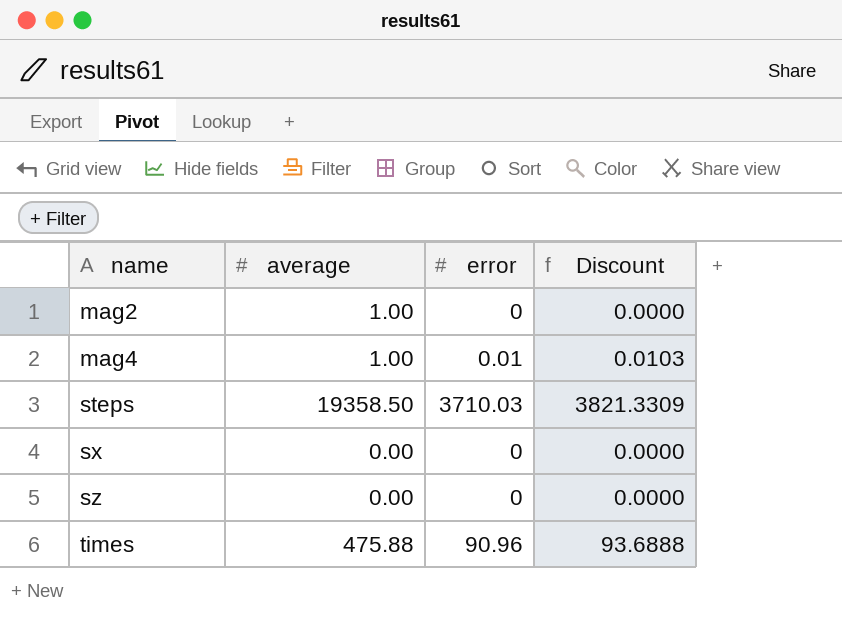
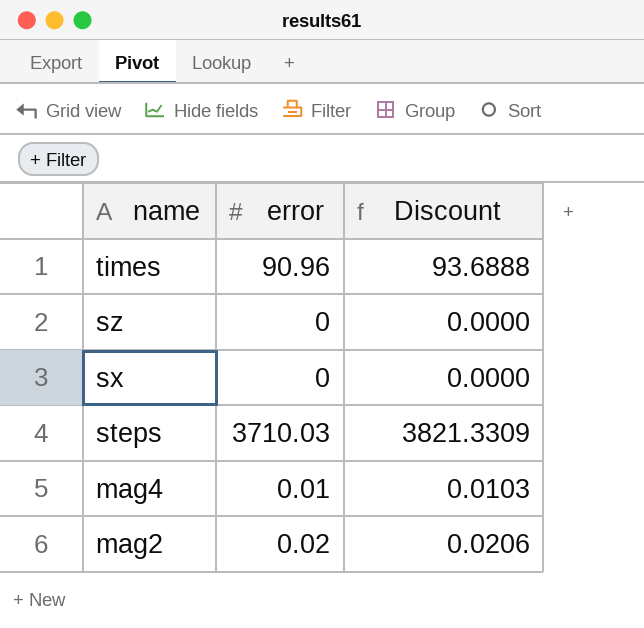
row order: name ascending -> name descending
column average | position: 2 -> none
mag2 | error: 0 -> 0.02
mag2 | Discount: 0.0000 -> 0.0206

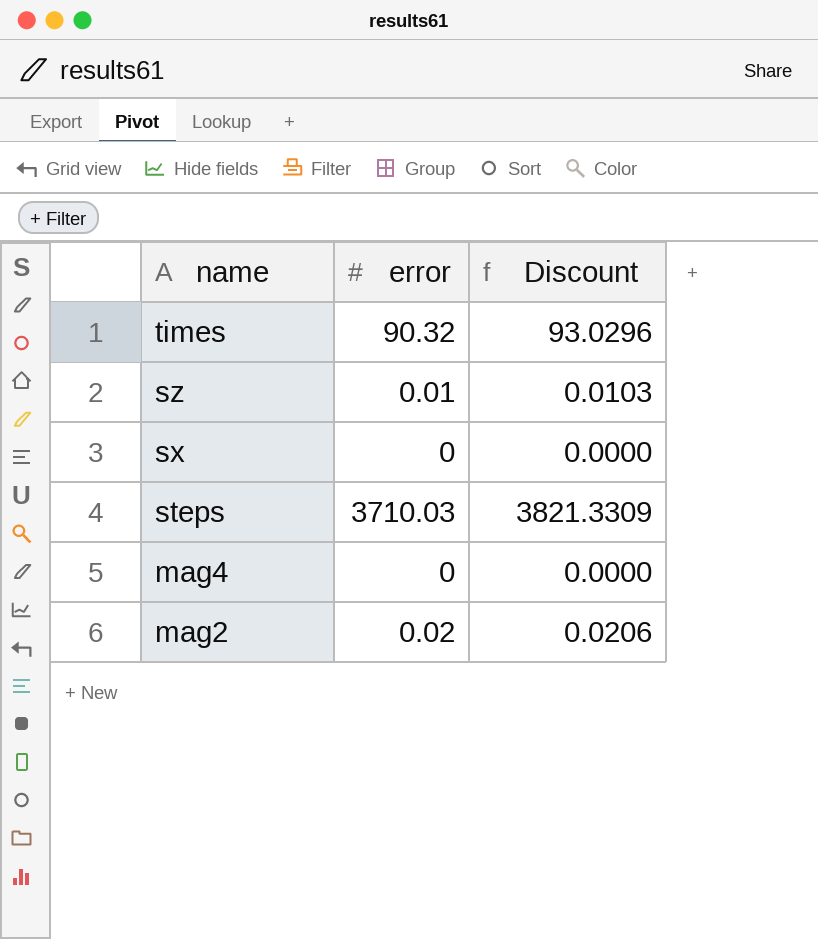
times | error: 90.96 -> 90.32
times | Discount: 93.6888 -> 93.0296
sz | error: 0 -> 0.01
sz | Discount: 0.0000 -> 0.0103
mag4 | error: 0.01 -> 0
mag4 | Discount: 0.0103 -> 0.0000

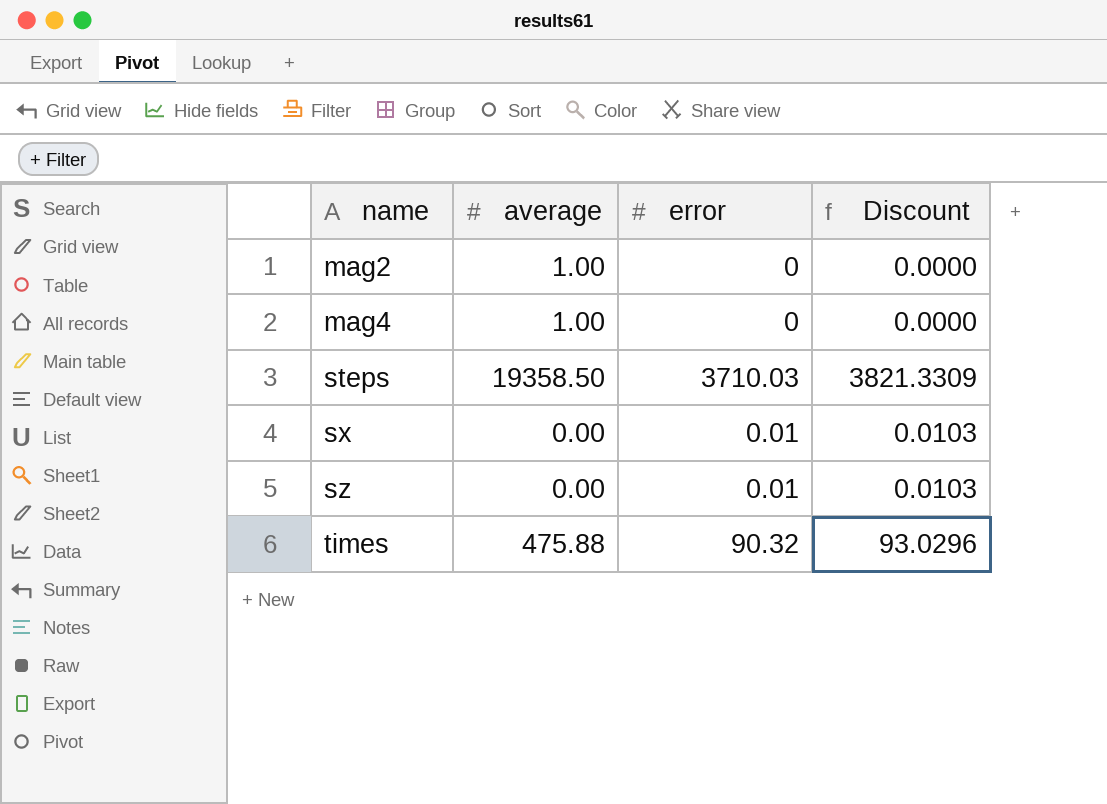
row order: name descending -> name ascending
column average | position: none -> 2
mag2 | error: 0.02 -> 0
mag2 | Discount: 0.0206 -> 0.0000
sx | error: 0 -> 0.01
sx | Discount: 0.0000 -> 0.0103

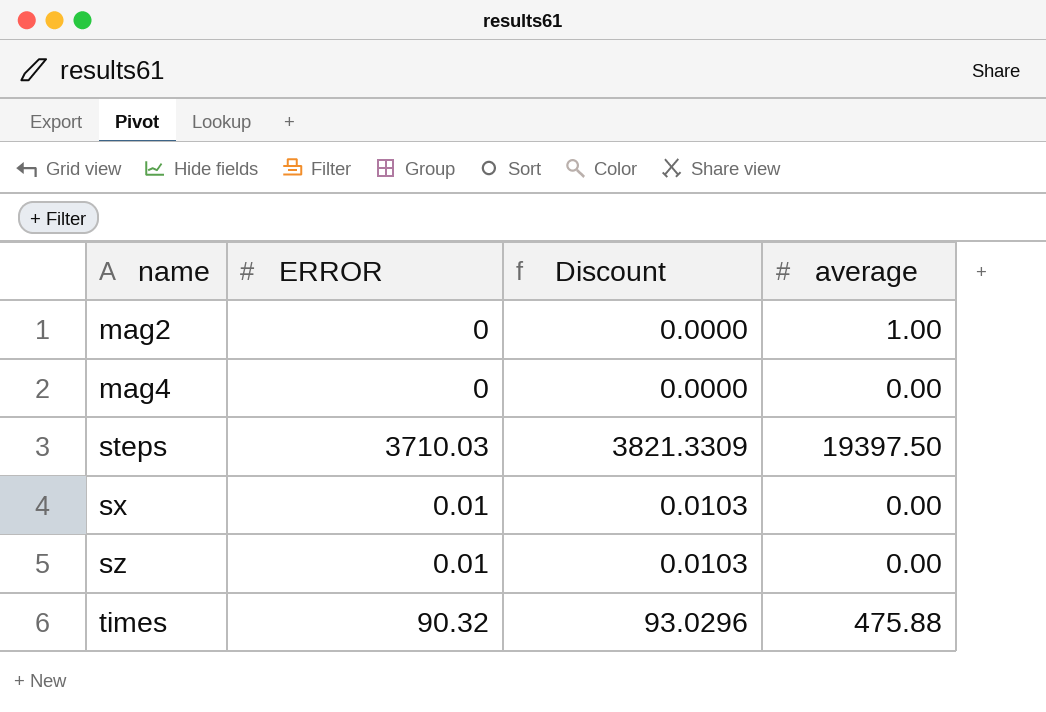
column name: error -> ERROR
column average | position: 2 -> 4
mag4 | average: 1.00 -> 0.00
steps | average: 19358.50 -> 19397.50

